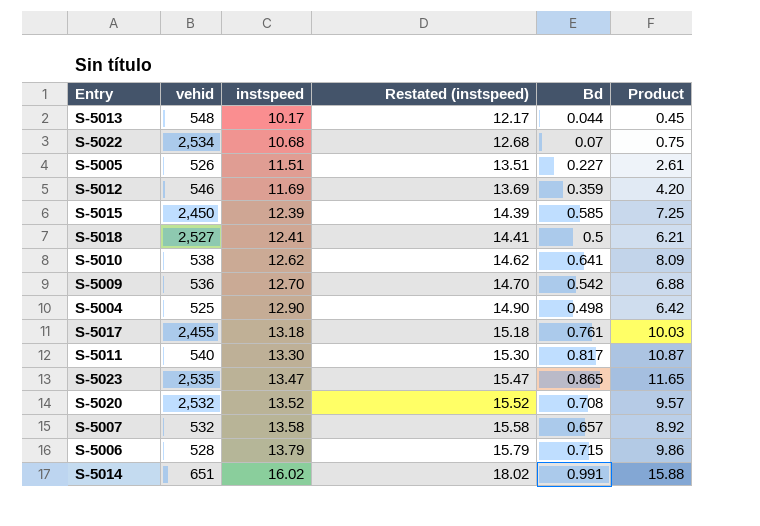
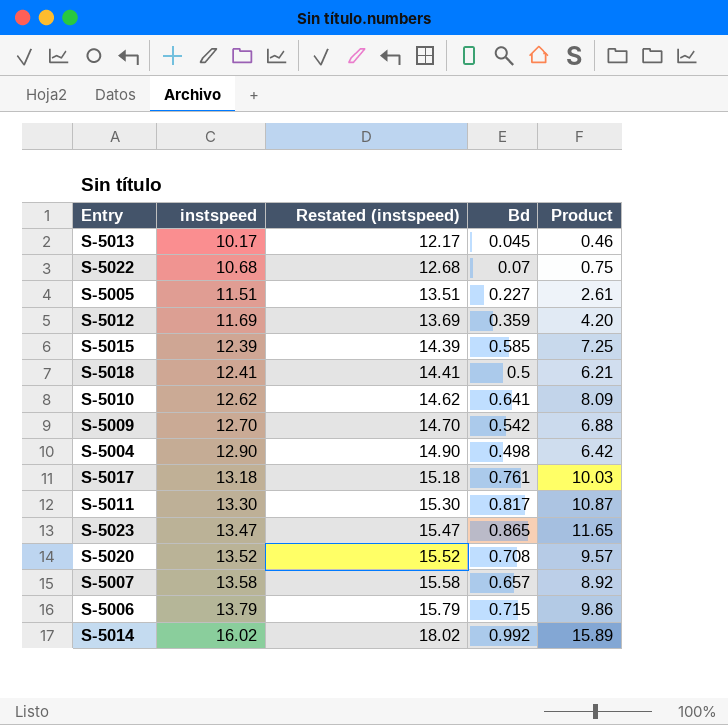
column vehid | position: 2 -> none
S-5013 | Bd: 0.044 -> 0.045
S-5013 | Product: 0.45 -> 0.46
S-5014 | Bd: 0.991 -> 0.992
S-5014 | Product: 15.88 -> 15.89

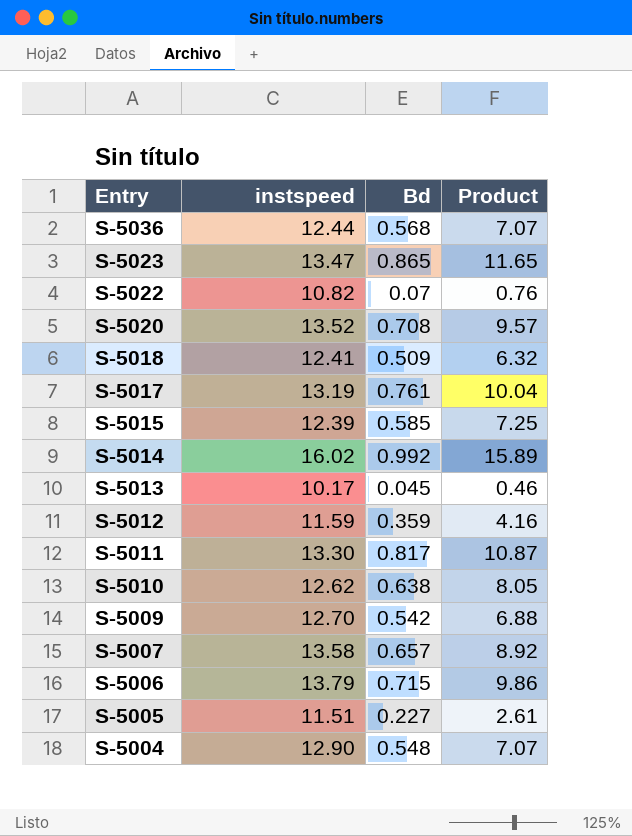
row order: instspeed ascending -> Entry descending
column Restated (instspeed) | formula: [instspeed] + 2 -> none
row S-5036: none -> 12.44 | 0.568 | 7.07
S-5022 | instspeed: 10.68 -> 10.82
S-5022 | Product: 0.75 -> 0.76
S-5018 | Bd: 0.5 -> 0.509
S-5018 | Product: 6.21 -> 6.32
S-5017 | instspeed: 13.18 -> 13.19
S-5017 | Product: 10.03 -> 10.04
S-5012 | instspeed: 11.69 -> 11.59
S-5012 | Product: 4.20 -> 4.16
S-5010 | Bd: 0.641 -> 0.638
S-5010 | Product: 8.09 -> 8.05
S-5004 | Bd: 0.498 -> 0.548
S-5004 | Product: 6.42 -> 7.07

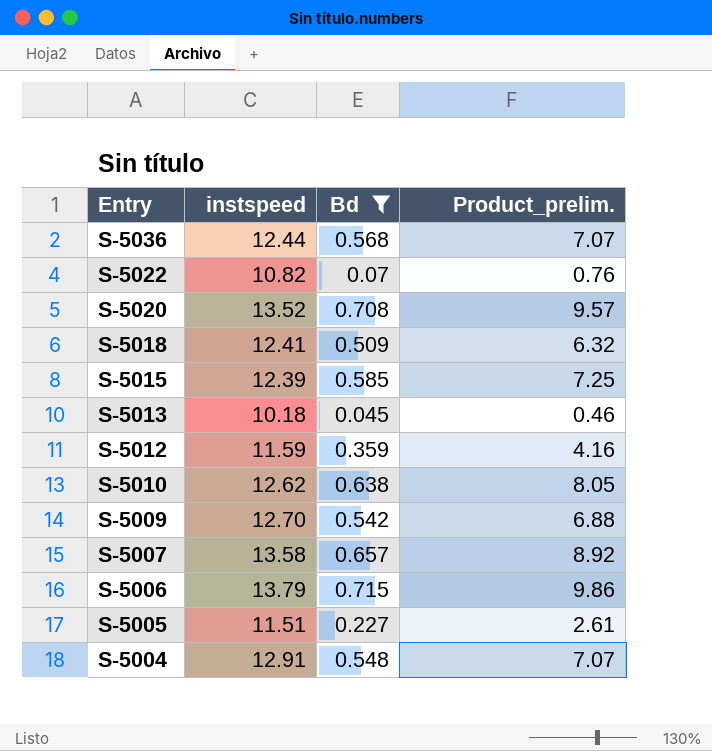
filter: none -> Bd <= 0.715
column name: Product -> Product_prelim.
S-5013 | instspeed: 10.17 -> 10.18
S-5004 | instspeed: 12.90 -> 12.91

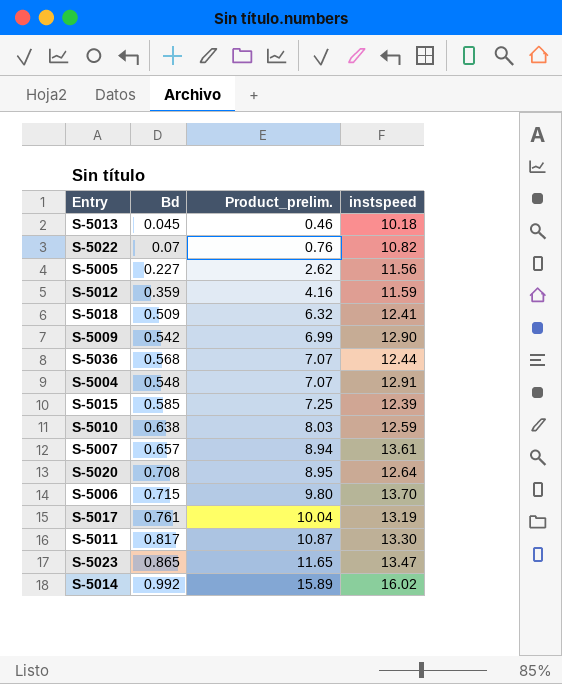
filter: Bd <= 0.715 -> none
row order: Entry descending -> Product_prelim. ascending
column instspeed | position: 2 -> 4
S-5005 | Product_prelim.: 2.61 -> 2.62
S-5005 | instspeed: 11.51 -> 11.56
S-5009 | Product_prelim.: 6.88 -> 6.99
S-5009 | instspeed: 12.70 -> 12.90
S-5010 | Product_prelim.: 8.05 -> 8.03
S-5010 | instspeed: 12.62 -> 12.59
S-5007 | Product_prelim.: 8.92 -> 8.94
S-5007 | instspeed: 13.58 -> 13.61
S-5020 | Product_prelim.: 9.57 -> 8.95
S-5020 | instspeed: 13.52 -> 12.64
S-5006 | Product_prelim.: 9.86 -> 9.80
S-5006 | instspeed: 13.79 -> 13.70

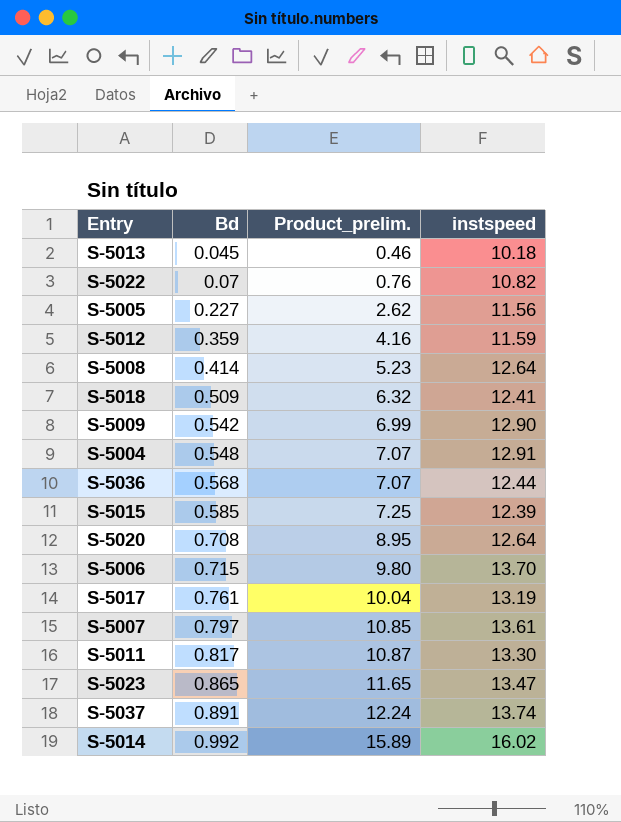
row order: Product_prelim. ascending -> Bd ascending
row S-5010: 0.638 | 8.03 | 12.59 -> none
row S-5008: none -> 0.414 | 5.23 | 12.64
S-5007 | Bd: 0.657 -> 0.797
S-5007 | Product_prelim.: 8.94 -> 10.85
row S-5037: none -> 0.891 | 12.24 | 13.74

